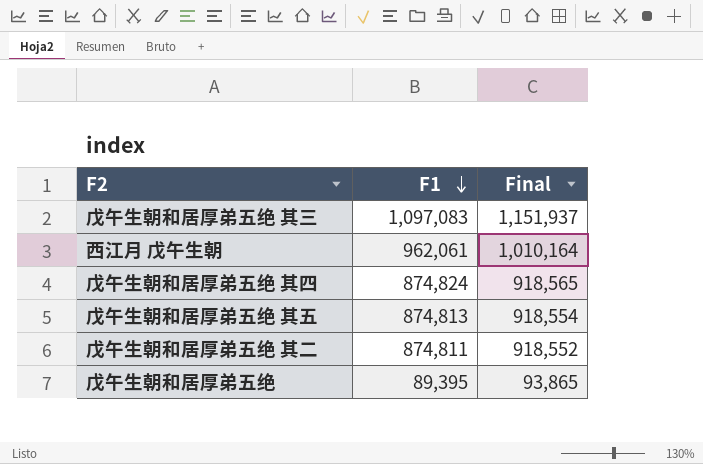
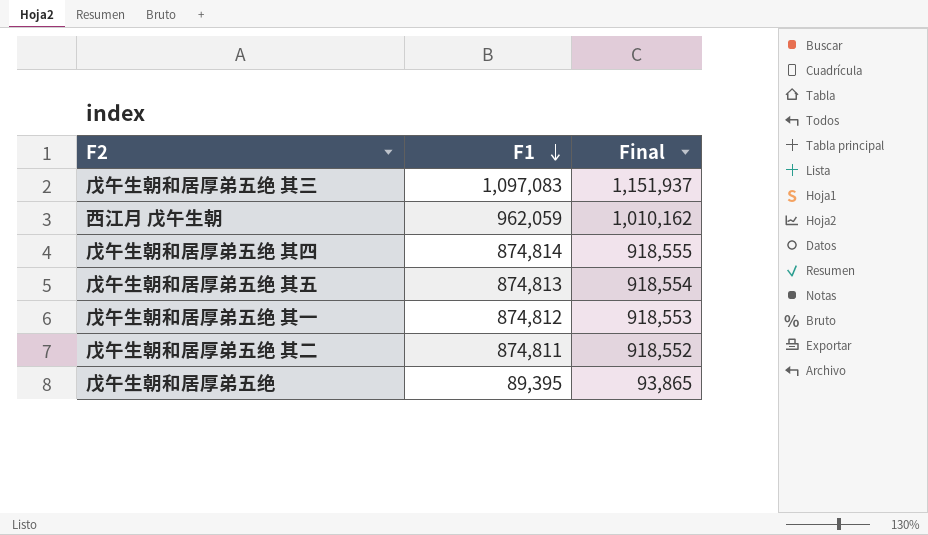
西江月 戊午生朝 | F1: 962,061 -> 962,059
西江月 戊午生朝 | Final: 1,010,164 -> 1,010,162
戊午生朝和居厚弟五绝 其四 | F1: 874,824 -> 874,814
戊午生朝和居厚弟五绝 其四 | Final: 918,565 -> 918,555
row 戊午生朝和居厚弟五绝 其一: none -> 874,812 | 918,553

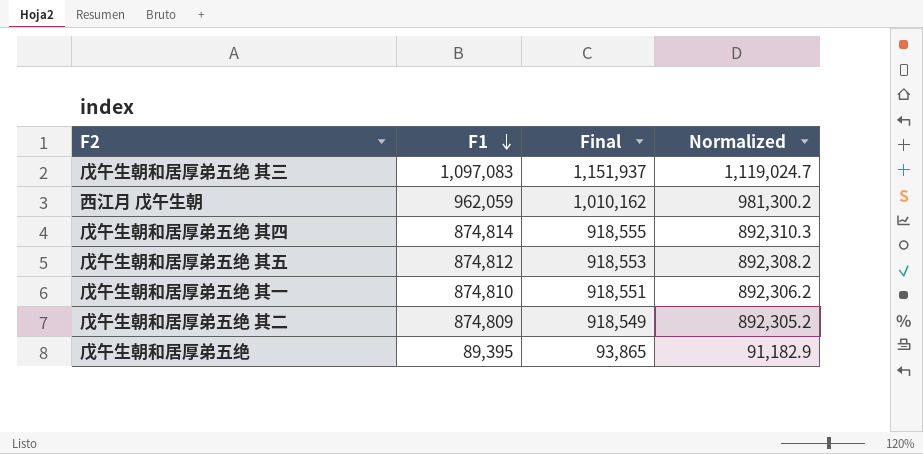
column Normalized | formula: none -> [F1] * 1.02
戊午生朝和居厚弟五绝 其五 | F1: 874,813 -> 874,812
戊午生朝和居厚弟五绝 其五 | Final: 918,554 -> 918,553
戊午生朝和居厚弟五绝 其一 | F1: 874,812 -> 874,810
戊午生朝和居厚弟五绝 其一 | Final: 918,553 -> 918,551
戊午生朝和居厚弟五绝 其二 | F1: 874,811 -> 874,809
戊午生朝和居厚弟五绝 其二 | Final: 918,552 -> 918,549

